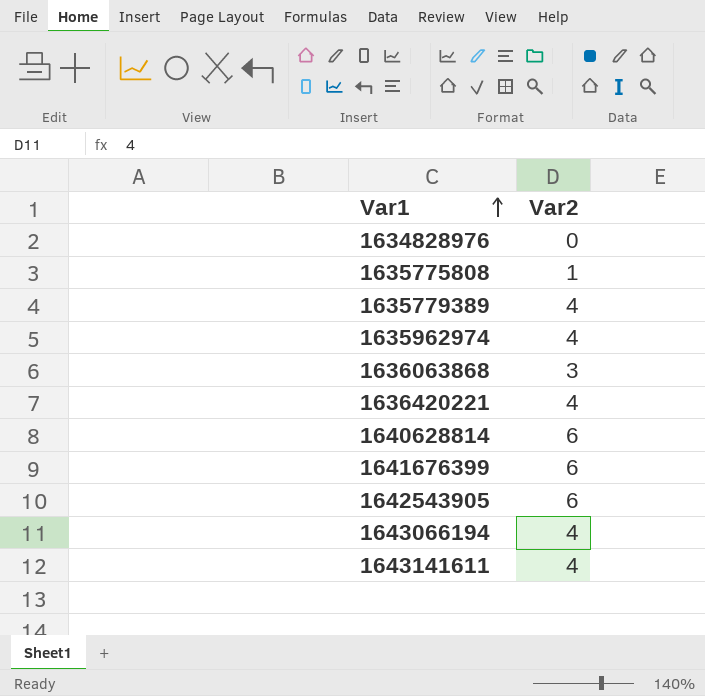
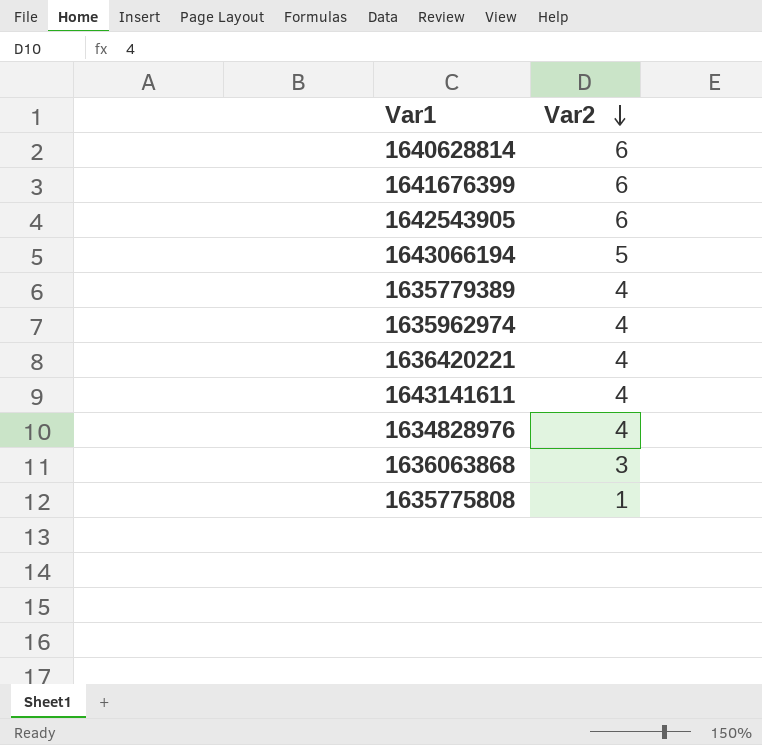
row order: Var1 ascending -> Var2 descending
1643066194 | Var2: 4 -> 5
1634828976 | Var2: 0 -> 4

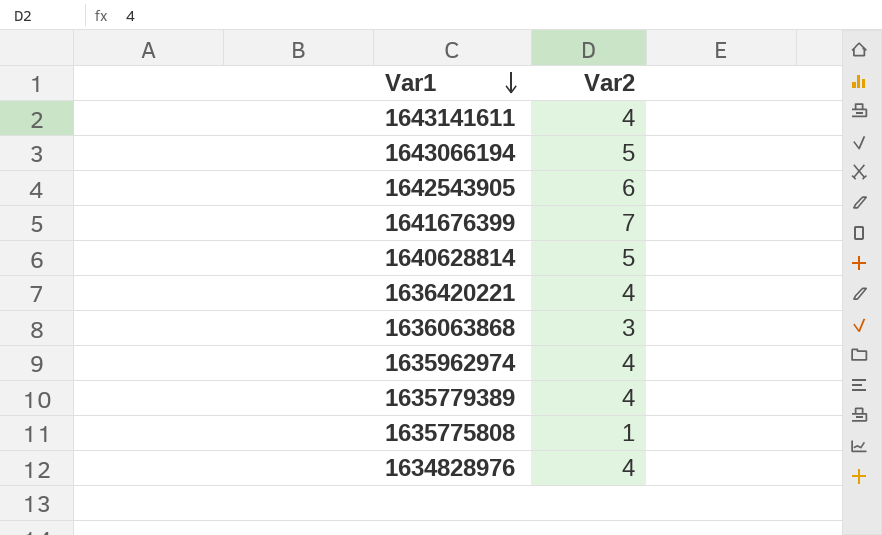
row order: Var2 descending -> Var1 descending
1641676399 | Var2: 6 -> 7
1640628814 | Var2: 6 -> 5

